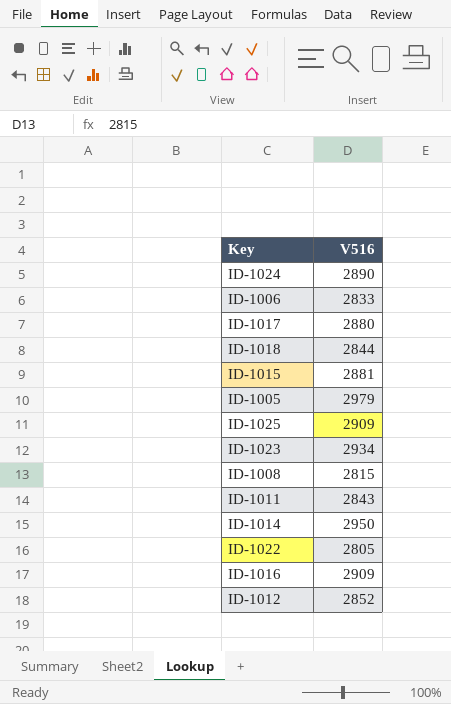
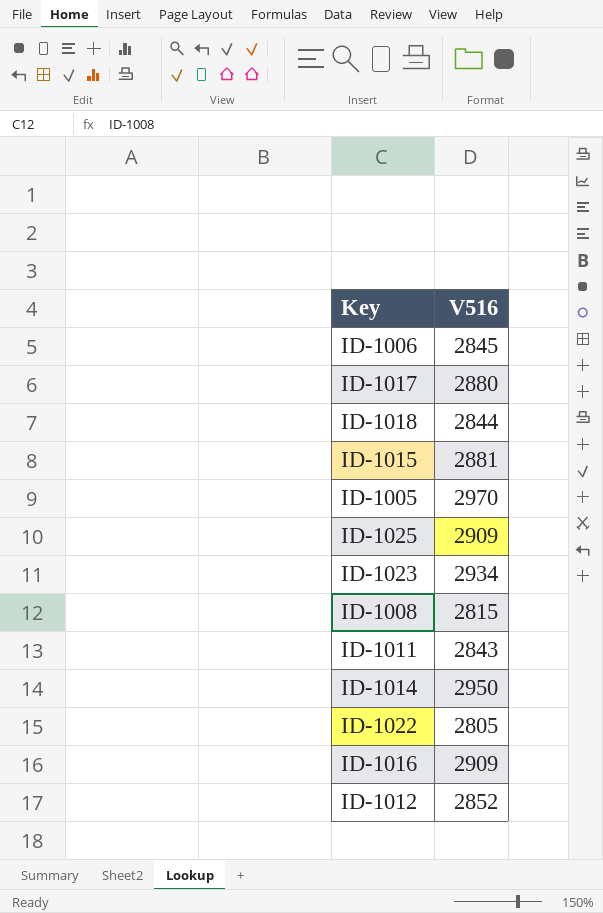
row ID-1024: 2890 -> none
ID-1006 | V516: 2833 -> 2845
ID-1005 | V516: 2979 -> 2970

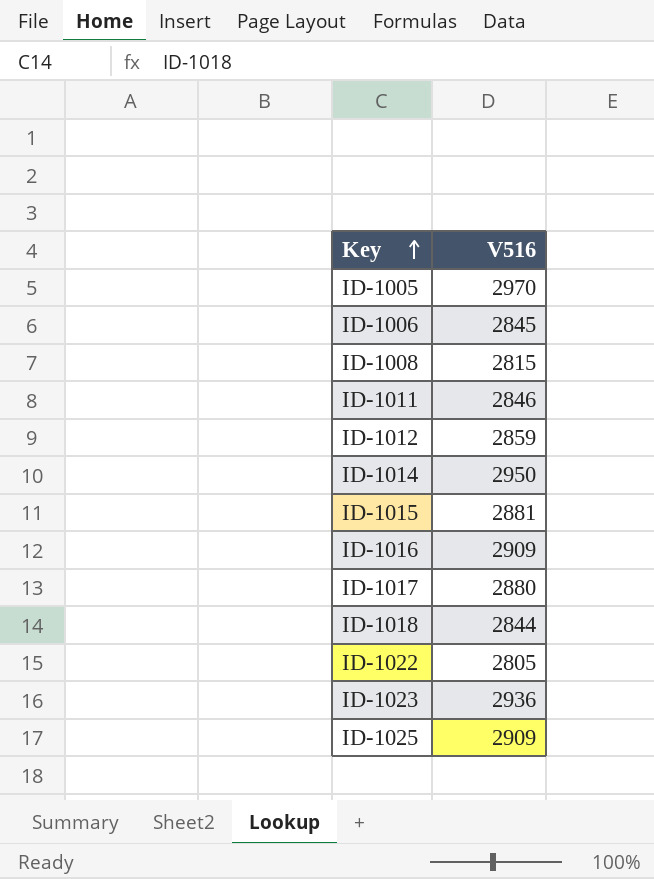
row order: none -> Key ascending
ID-1011 | V516: 2843 -> 2846
ID-1012 | V516: 2852 -> 2859
ID-1023 | V516: 2934 -> 2936

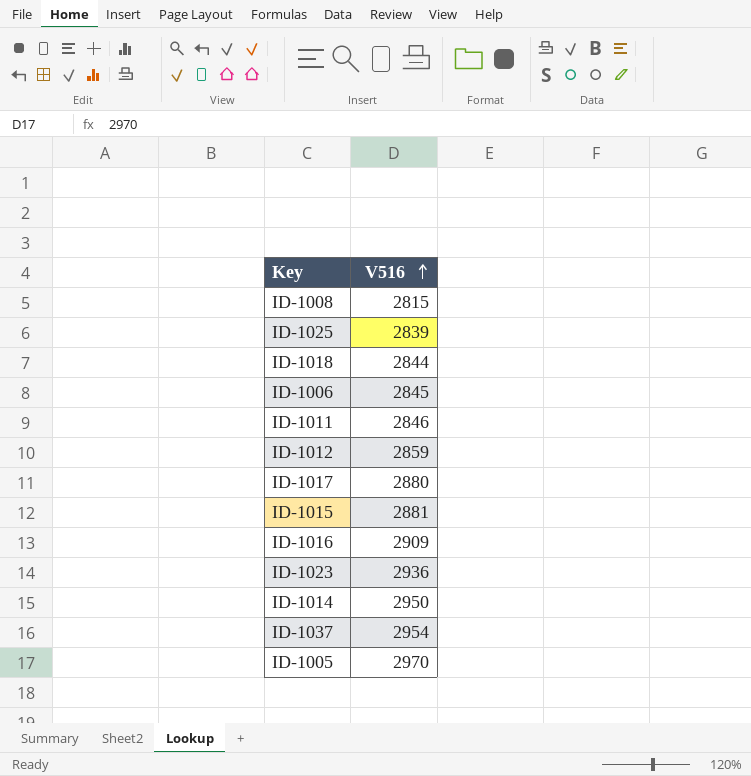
row order: Key ascending -> V516 ascending
row ID-1022: 2805 -> none
ID-1025 | V516: 2909 -> 2839
row ID-1037: none -> 2954

